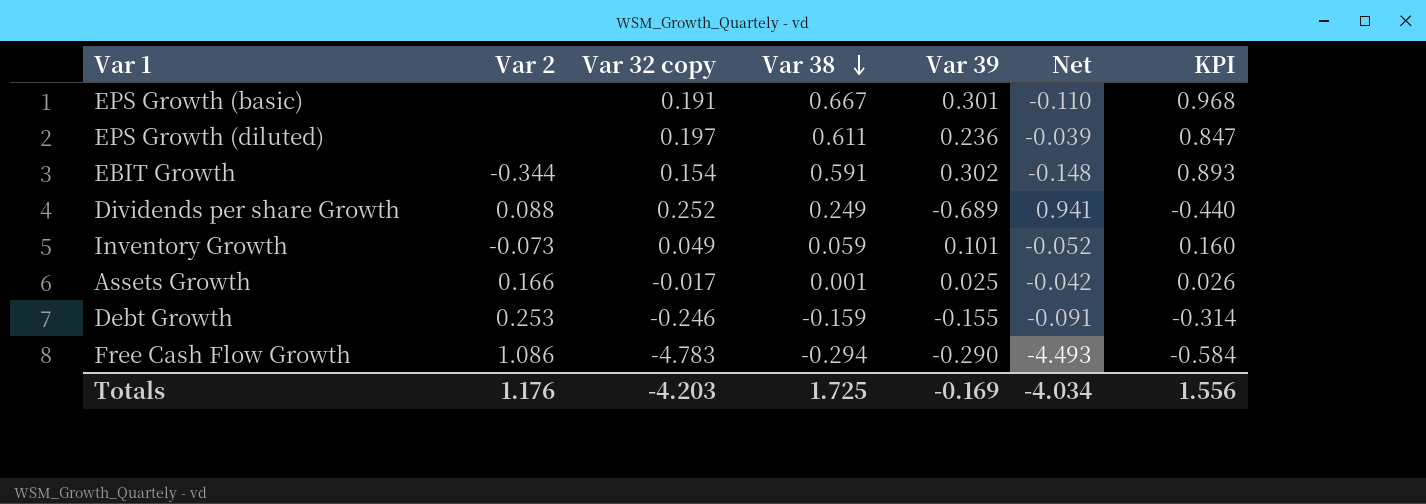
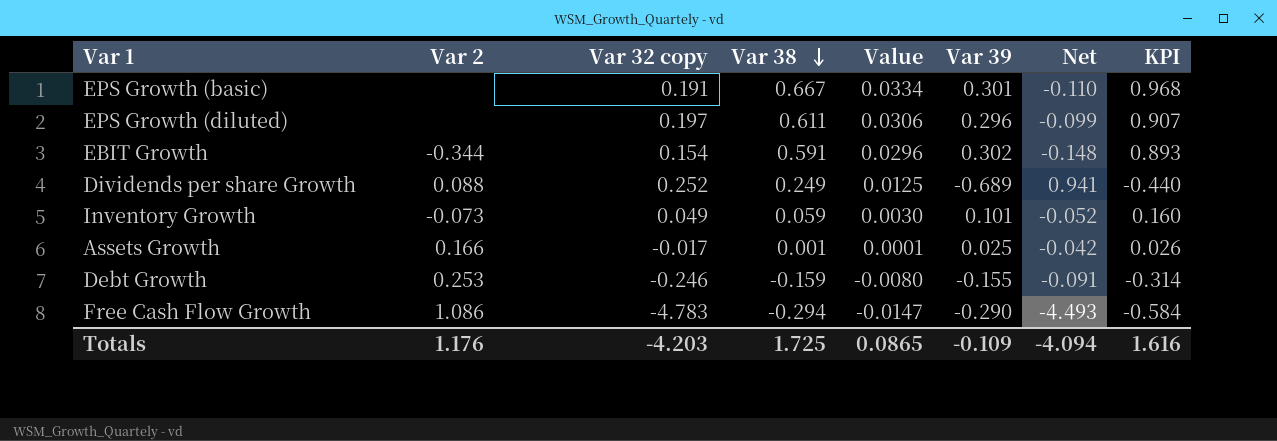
column Value | formula: none -> [Var 38] * 0.05
EPS Growth (diluted) | Var 39: 0.236 -> 0.296
EPS Growth (diluted) | Net: -0.039 -> -0.099
EPS Growth (diluted) | KPI: 0.847 -> 0.907
Totals | Var 39: -0.169 -> -0.109
Totals | Net: -4.034 -> -4.094
Totals | KPI: 1.556 -> 1.616

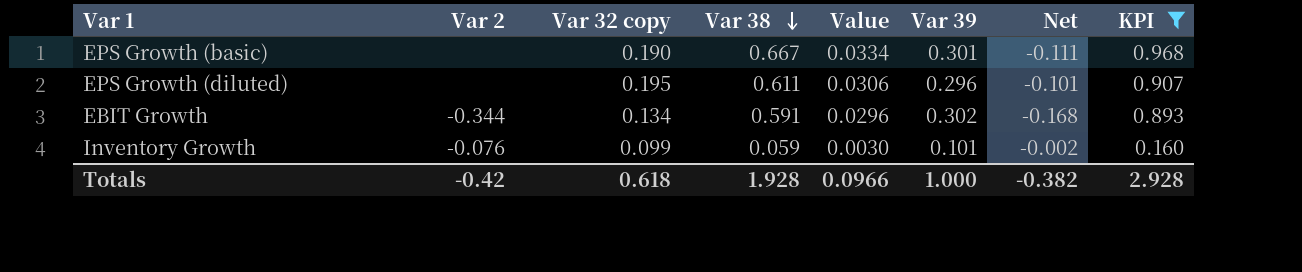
filter: none -> KPI >= 0.160
EPS Growth (basic) | Var 32 copy: 0.191 -> 0.190
EPS Growth (basic) | Net: -0.110 -> -0.111
EPS Growth (diluted) | Var 32 copy: 0.197 -> 0.195
EPS Growth (diluted) | Net: -0.099 -> -0.101
EBIT Growth | Var 32 copy: 0.154 -> 0.134
EBIT Growth | Net: -0.148 -> -0.168
Inventory Growth | Var 2: -0.073 -> -0.076
Inventory Growth | Var 32 copy: 0.049 -> 0.099
Inventory Growth | Net: -0.052 -> -0.002
Totals | Var 2: 1.176 -> -0.42
Totals | Var 32 copy: -4.203 -> 0.618
Totals | Var 38: 1.725 -> 1.928
Totals | Value: 0.0865 -> 0.0966
Totals | Var 39: -0.109 -> 1.000
Totals | Net: -4.094 -> -0.382
Totals | KPI: 1.616 -> 2.928

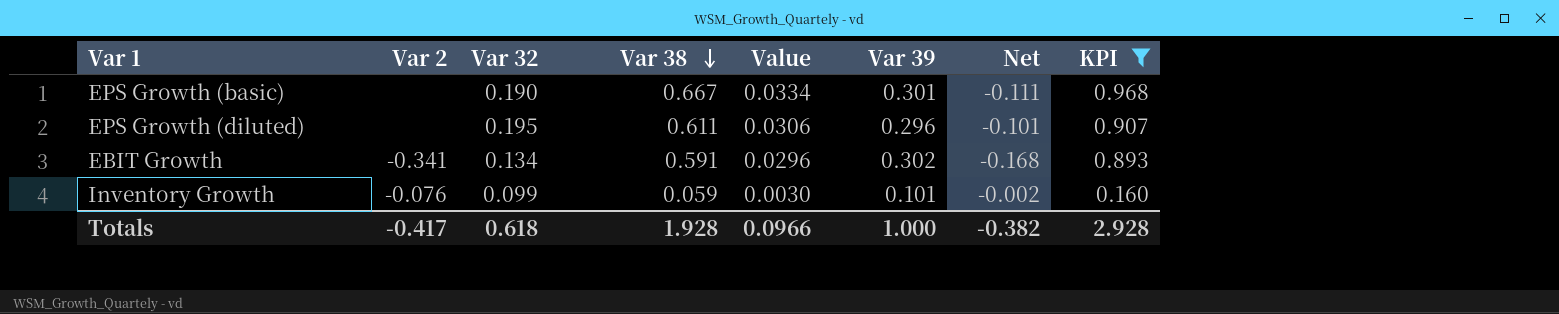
column name: Var 32 copy -> Var 32
EBIT Growth | Var 2: -0.344 -> -0.341
Totals | Var 2: -0.42 -> -0.417

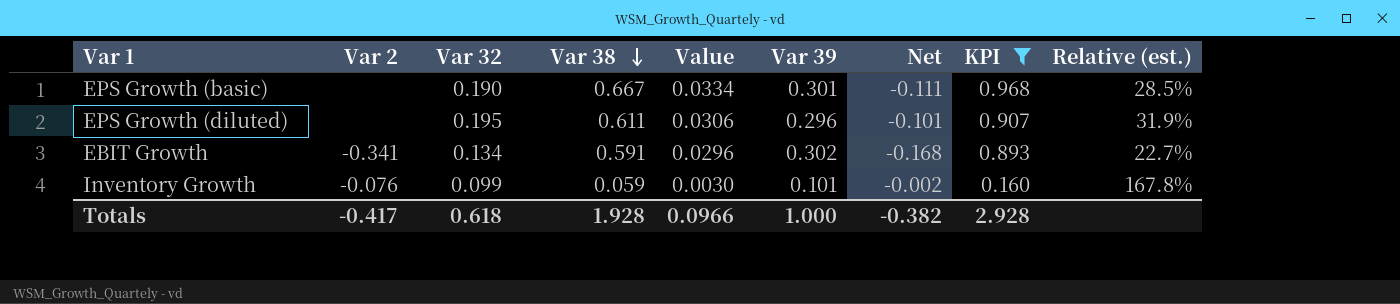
column Relative (est.) | formula: none -> [Var 32] / [Var 38]

